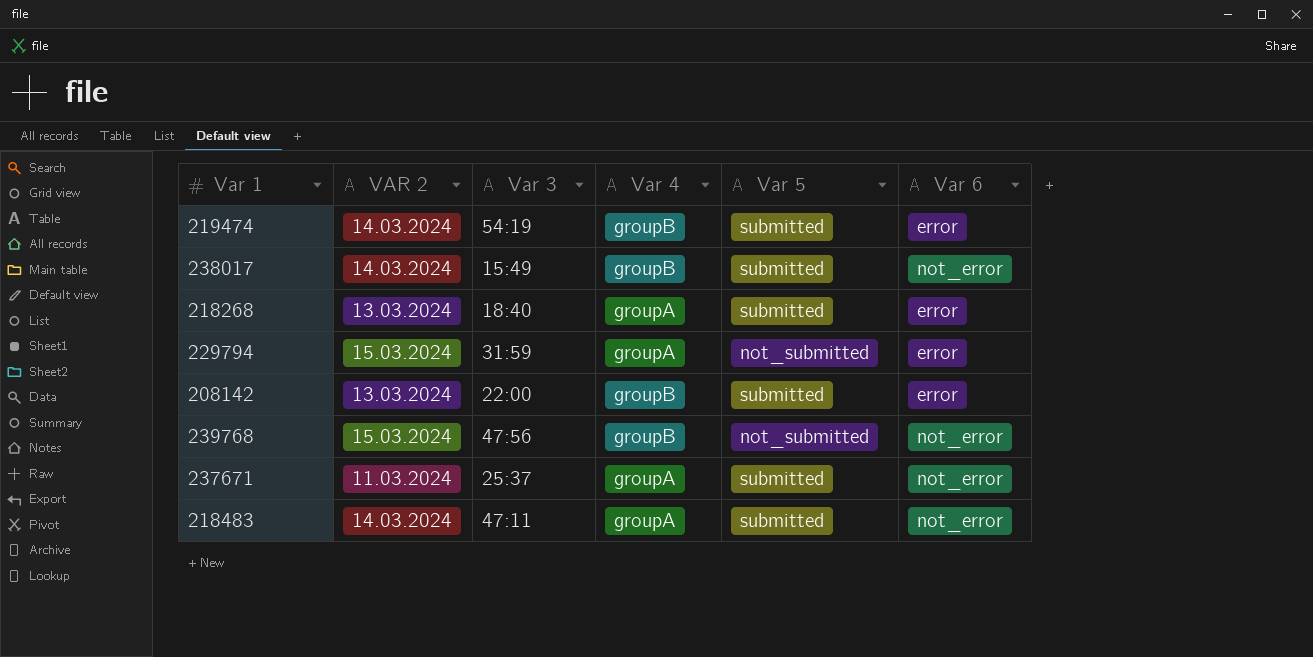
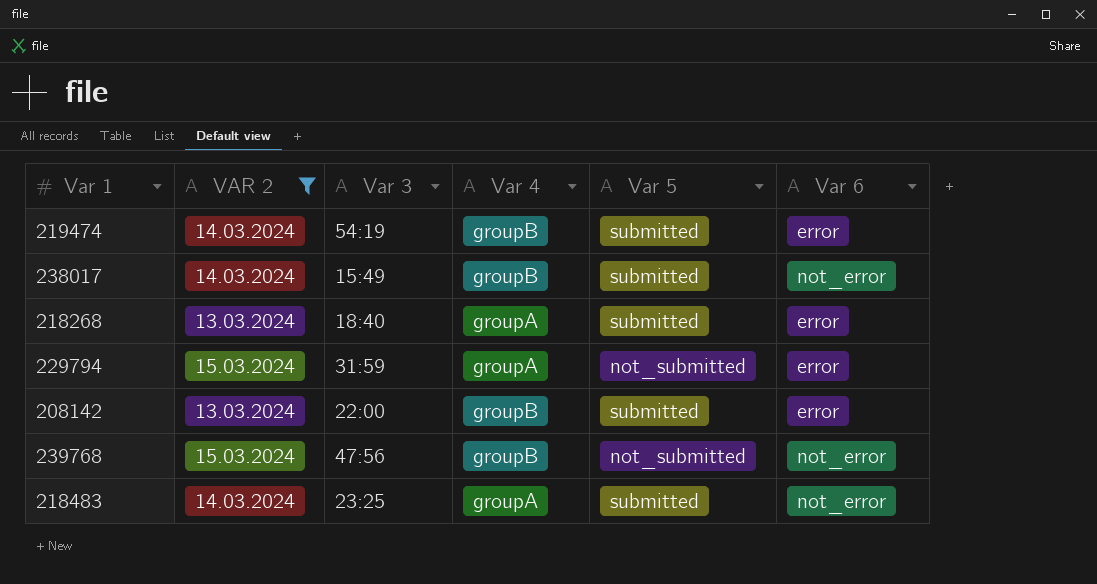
filter: none -> VAR 2 != 11.03.2024
218483 | Var 3: 47:11 -> 23:25

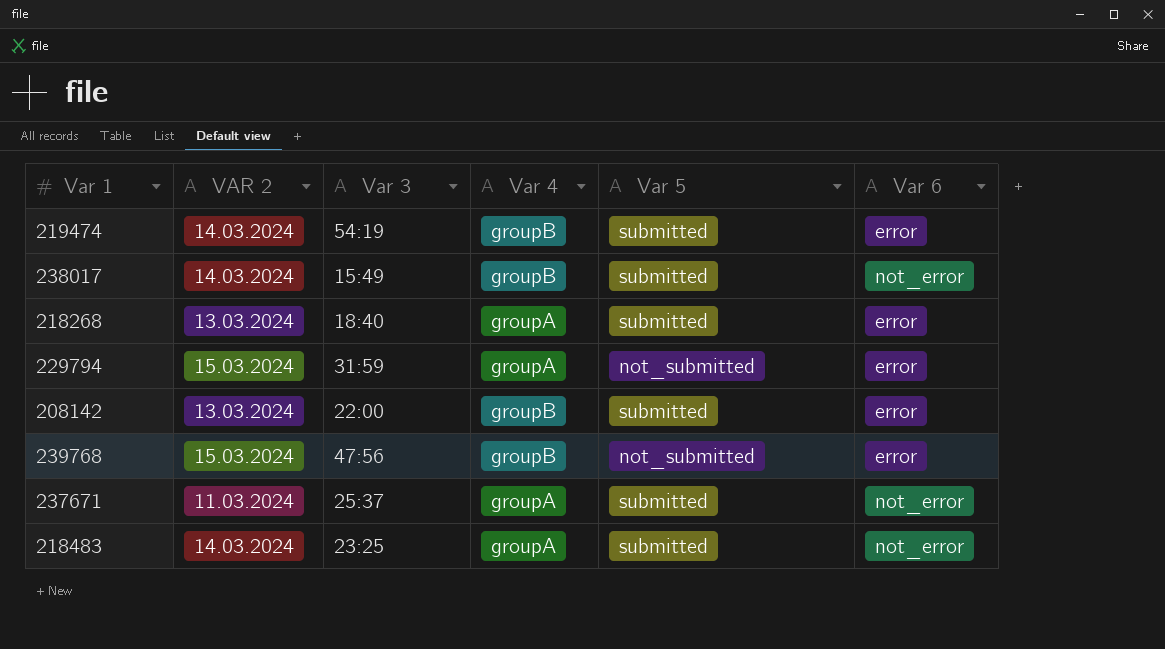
filter: VAR 2 != 11.03.2024 -> none
239768 | Var 6: not_error -> error

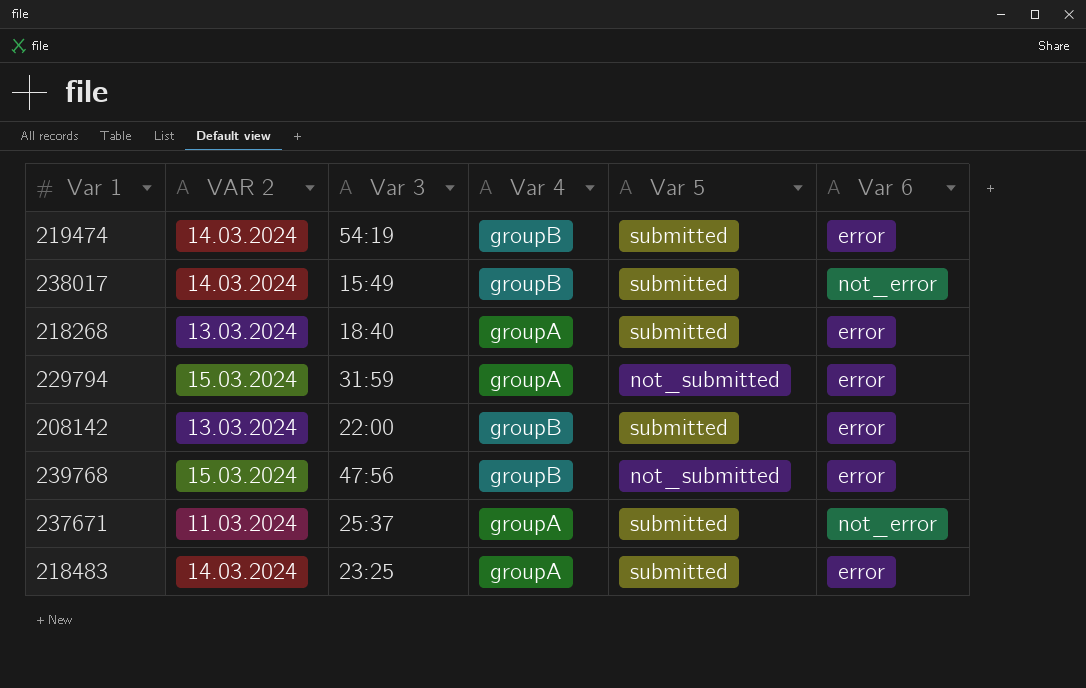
218483 | Var 6: not_error -> error

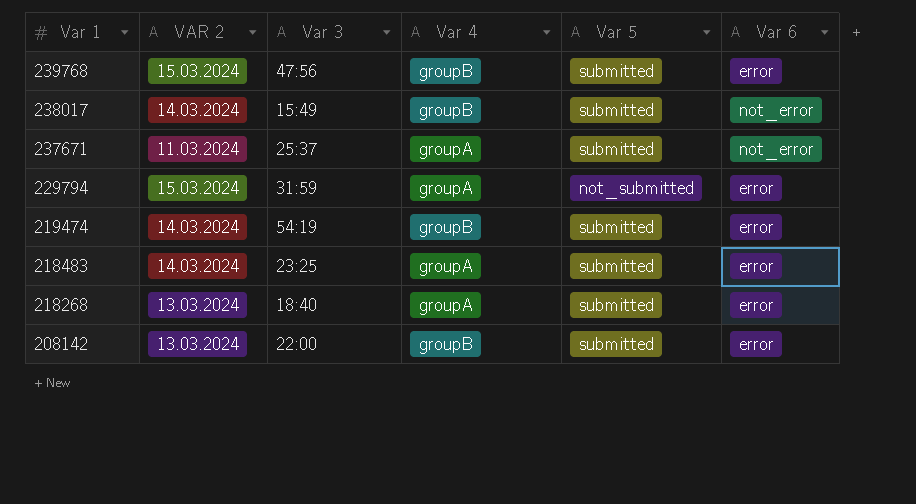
row order: none -> Var 1 descending
239768 | Var 5: not_submitted -> submitted

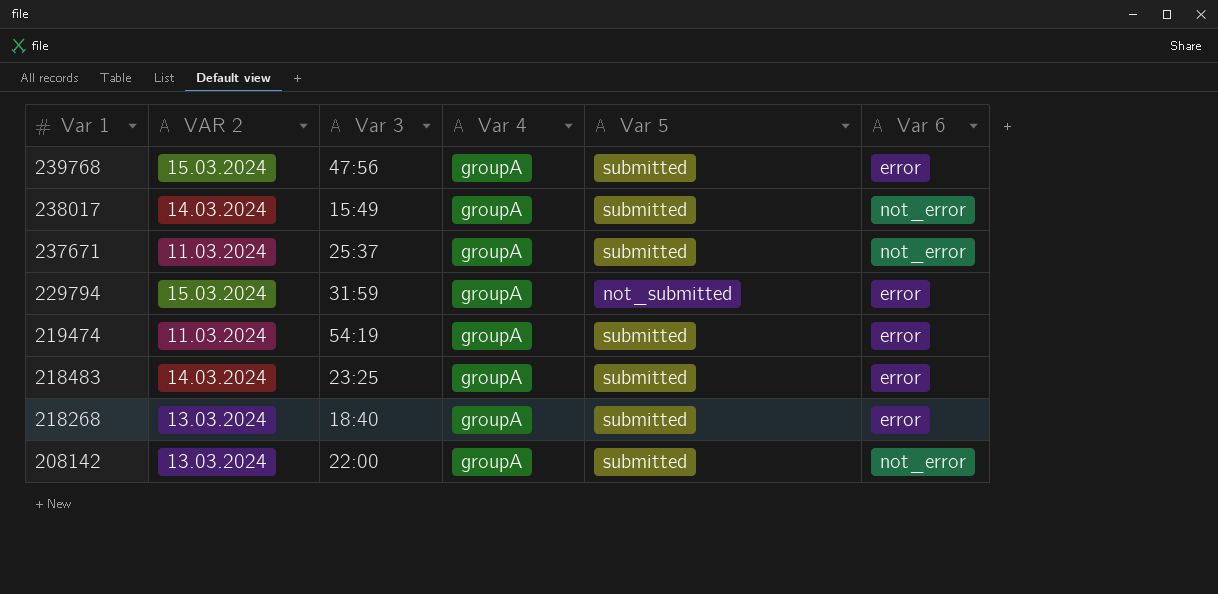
239768 | Var 4: groupB -> groupA
238017 | Var 4: groupB -> groupA
219474 | VAR 2: 14.03.2024 -> 11.03.2024
219474 | Var 4: groupB -> groupA
208142 | Var 4: groupB -> groupA
208142 | Var 6: error -> not_error

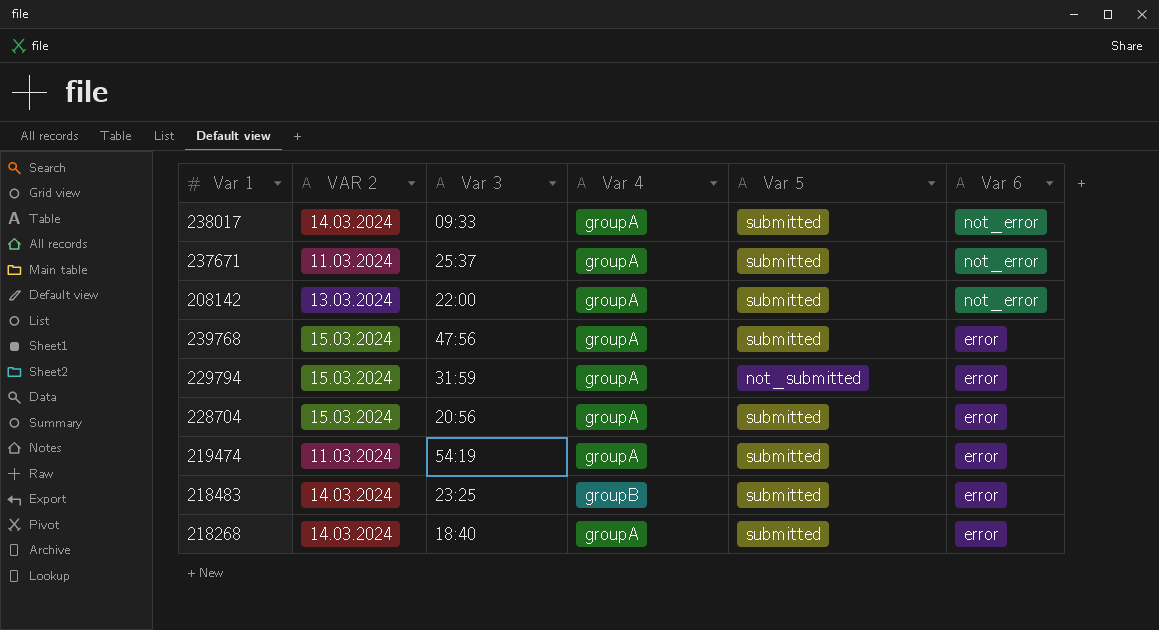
row order: Var 1 descending -> Var 6 descending
238017 | Var 3: 15:49 -> 09:33
row 228704: none -> 15.03.2024 | 20:56 | groupA | submitted | error
218483 | Var 4: groupA -> groupB
218268 | VAR 2: 13.03.2024 -> 14.03.2024

